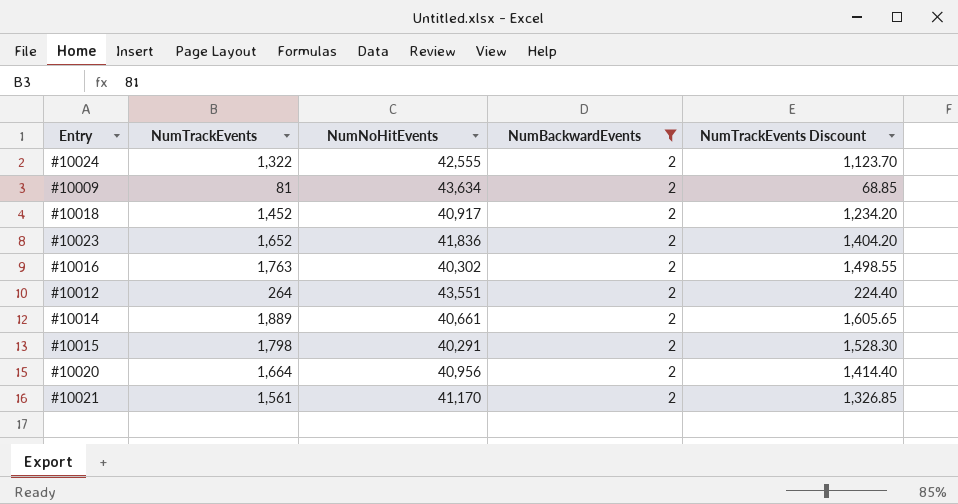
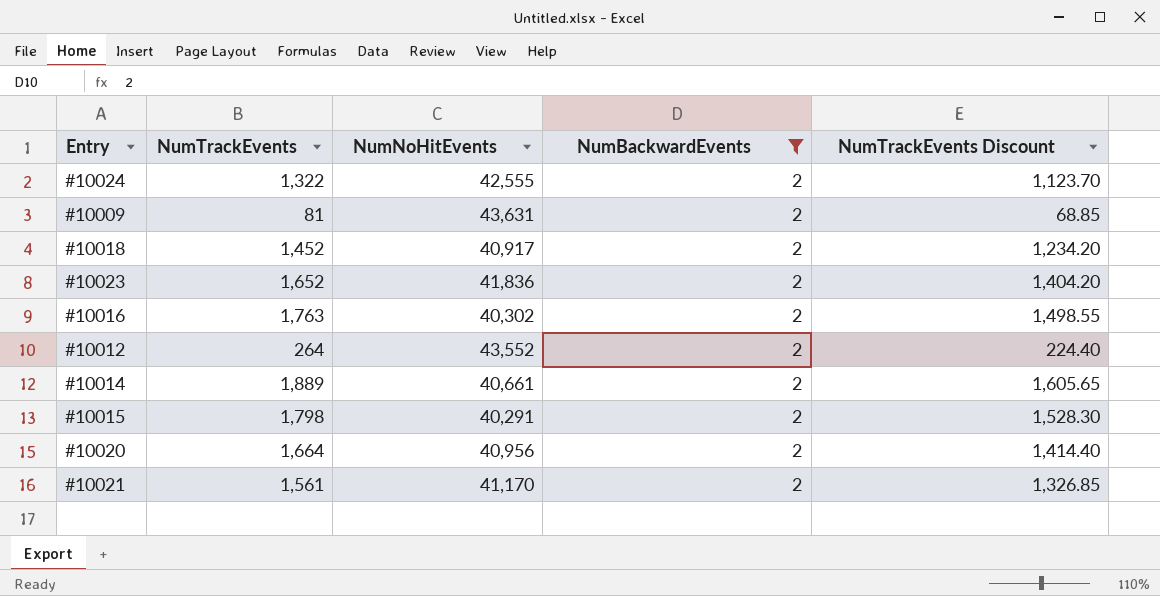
#10009 | NumNoHitEvents: 43,634 -> 43,631
#10012 | NumNoHitEvents: 43,551 -> 43,552

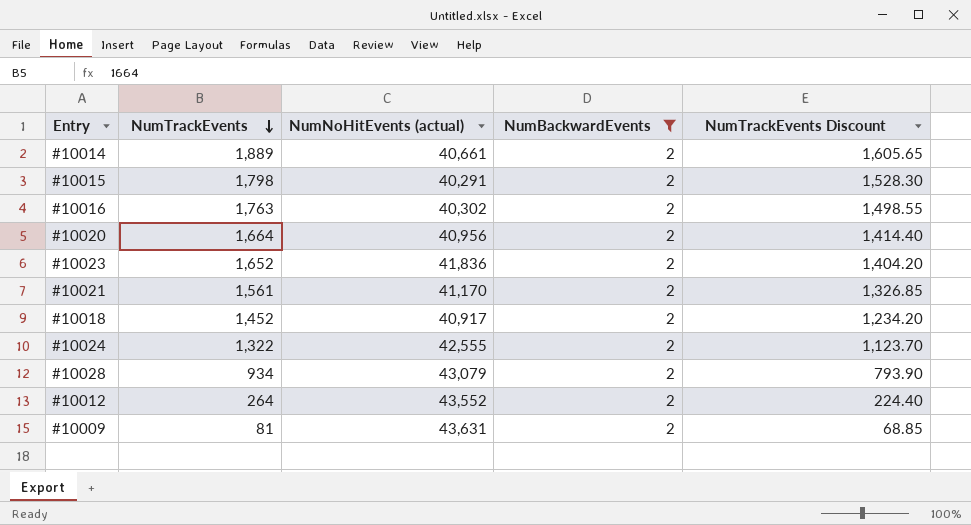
row order: none -> NumTrackEvents descending
column name: NumNoHitEvents -> NumNoHitEvents (actual)
row #10028: none -> 934 | 43,079 | 2 | 793.90

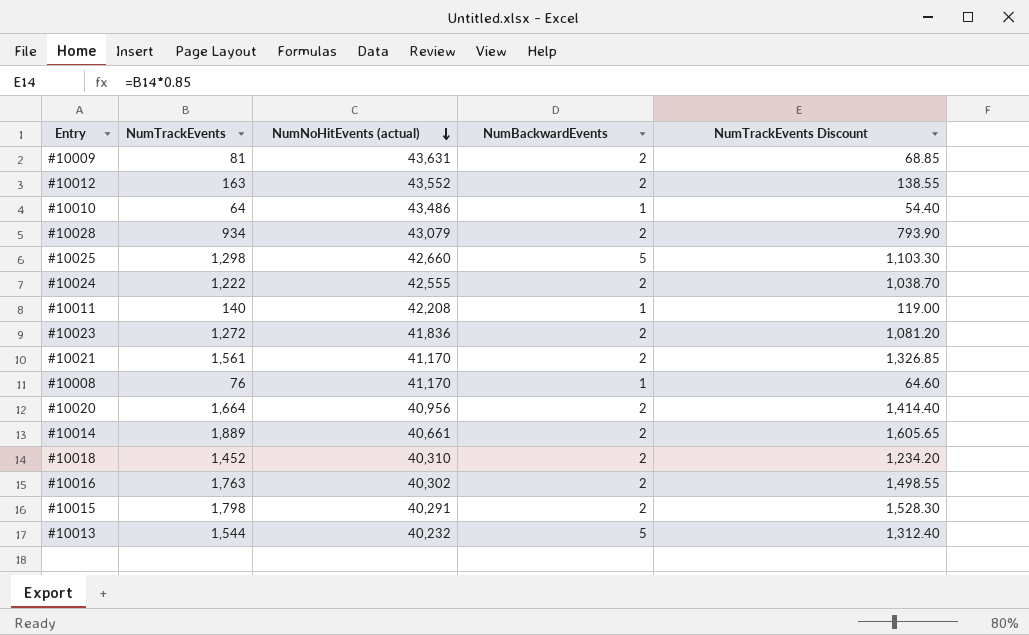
filter: NumBackwardEvents = 2 -> none
row order: NumTrackEvents descending -> NumNoHitEvents (actual) descending
#10012 | NumTrackEvents: 264 -> 163
#10012 | NumTrackEvents Discount: 224.40 -> 138.55
#10024 | NumTrackEvents: 1,322 -> 1,222
#10024 | NumTrackEvents Discount: 1,123.70 -> 1,038.70
#10023 | NumTrackEvents: 1,652 -> 1,272
#10023 | NumTrackEvents Discount: 1,404.20 -> 1,081.20
#10018 | NumNoHitEvents (actual): 40,917 -> 40,310

